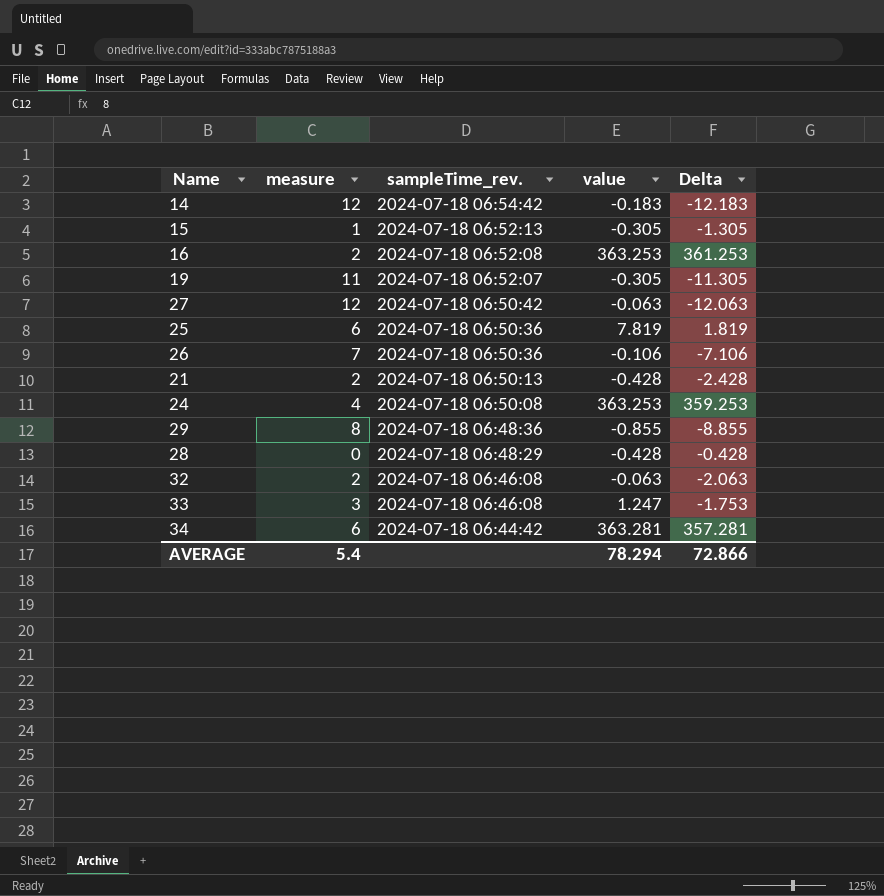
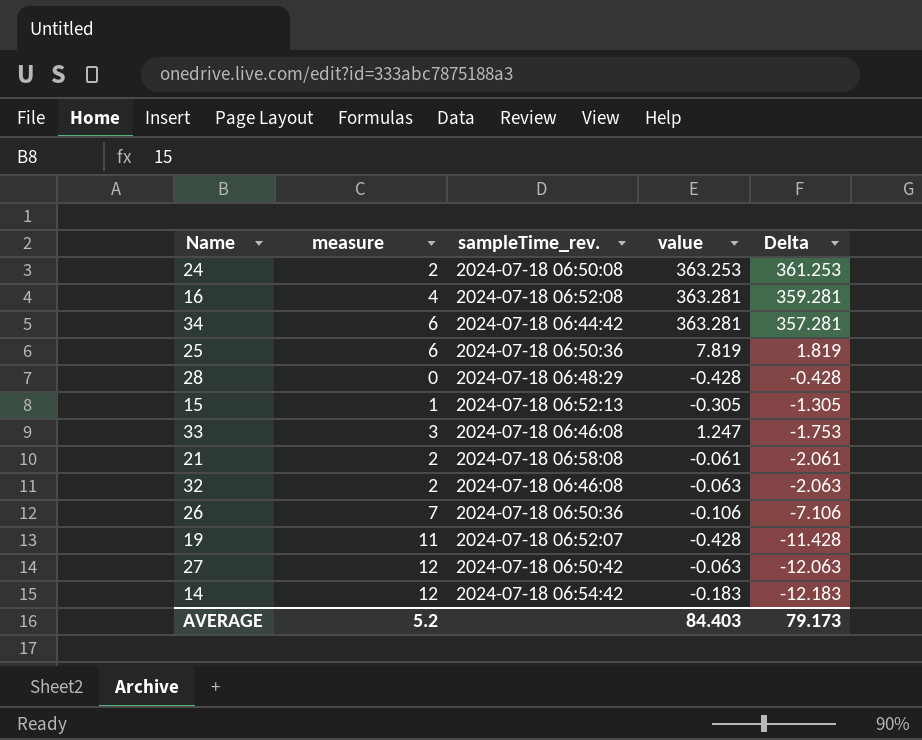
row order: sampleTime_rev. descending -> Delta descending
row 29: 8 | 2024-07-18 06:48:36 | -0.855 | -8.855 -> none
24 | measure: 4 -> 2
24 | Delta: 359.253 -> 361.253
16 | measure: 2 -> 4
16 | value: 363.253 -> 363.281
16 | Delta: 361.253 -> 359.281
21 | sampleTime_rev.: 2024-07-18 06:50:13 -> 2024-07-18 06:58:08
21 | value: -0.428 -> -0.061
21 | Delta: -2.428 -> -2.061
19 | value: -0.305 -> -0.428
19 | Delta: -11.305 -> -11.428
AVERAGE | measure: 5.4 -> 5.2
AVERAGE | value: 78.294 -> 84.403
AVERAGE | Delta: 72.866 -> 79.173

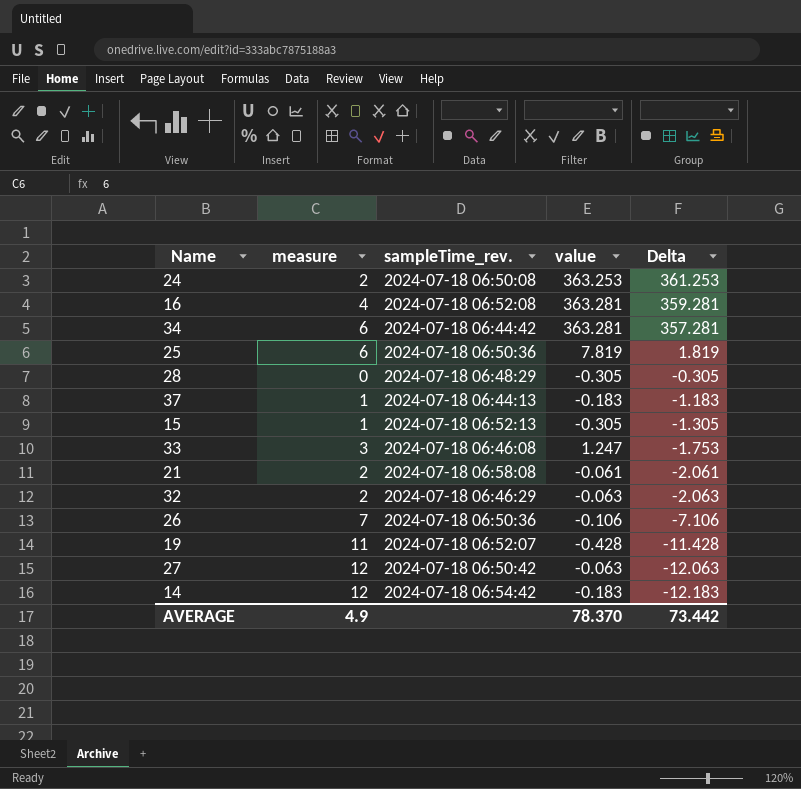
28 | value: -0.428 -> -0.305
28 | Delta: -0.428 -> -0.305
row 37: none -> 1 | 2024-07-18 06:44:13 | -0.183 | -1.183
32 | sampleTime_rev.: 2024-07-18 06:46:08 -> 2024-07-18 06:46:29
AVERAGE | measure: 5.2 -> 4.9
AVERAGE | value: 84.403 -> 78.370
AVERAGE | Delta: 79.173 -> 73.442

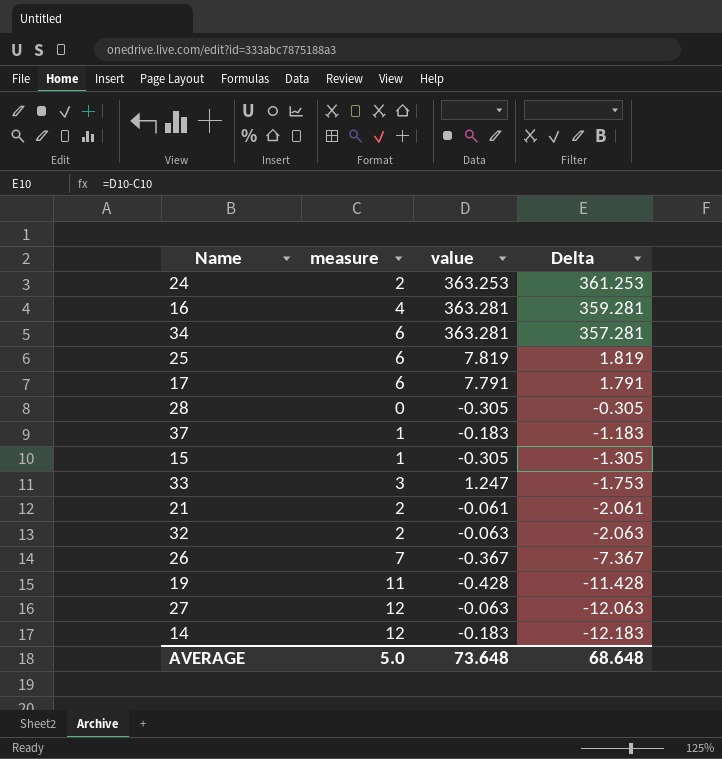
column sampleTime_rev. | position: 3 -> none
row 17: none -> 6 | 7.791 | 1.791
26 | value: -0.106 -> -0.367
26 | Delta: -7.106 -> -7.367
AVERAGE | measure: 4.9 -> 5.0
AVERAGE | value: 78.370 -> 73.648
AVERAGE | Delta: 73.442 -> 68.648

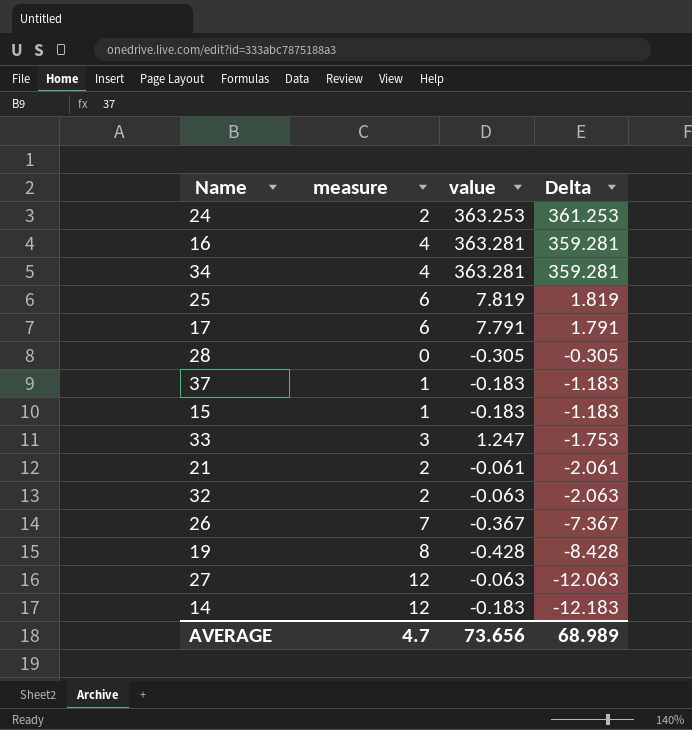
34 | measure: 6 -> 4
34 | Delta: 357.281 -> 359.281
15 | value: -0.305 -> -0.183
15 | Delta: -1.305 -> -1.183
19 | measure: 11 -> 8
19 | Delta: -11.428 -> -8.428
AVERAGE | measure: 5.0 -> 4.7
AVERAGE | value: 73.648 -> 73.656
AVERAGE | Delta: 68.648 -> 68.989

